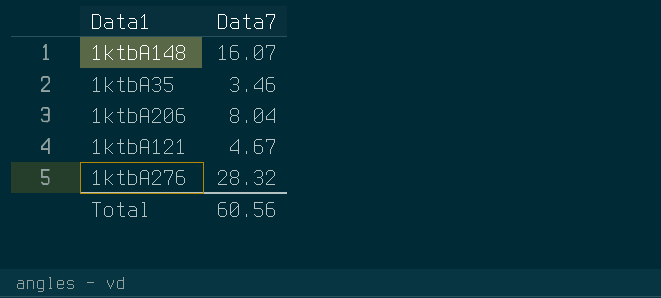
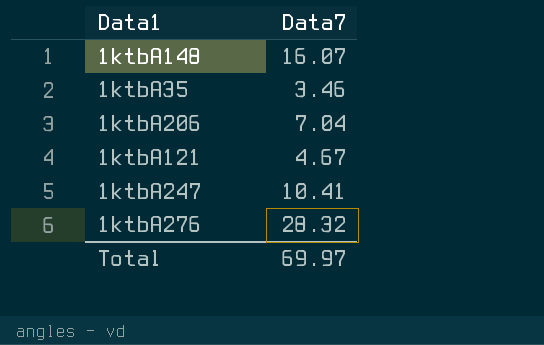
1ktbA206 | Data7: 8.04 -> 7.04
row 1ktbA247: none -> 10.41
Total | Data7: 60.56 -> 69.97

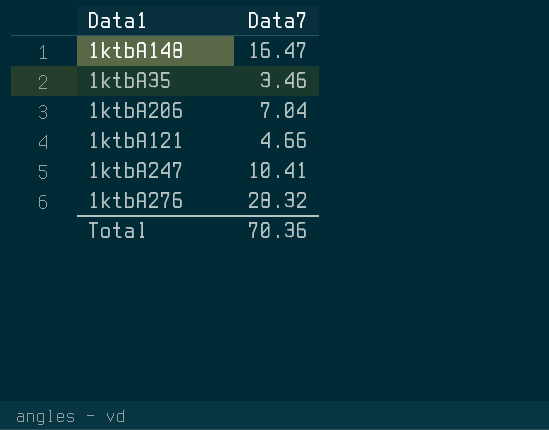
1ktbA148 | Data7: 16.07 -> 16.47
1ktbA121 | Data7: 4.67 -> 4.66
Total | Data7: 69.97 -> 70.36

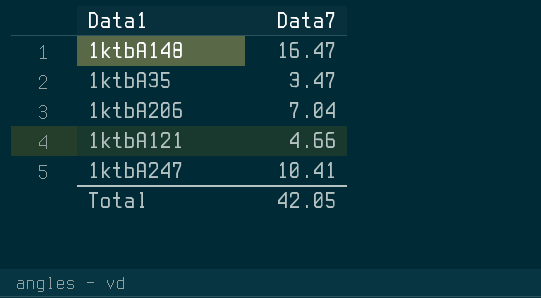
row 1ktbA276: 28.32 -> none
1ktbA35 | Data7: 3.46 -> 3.47
Total | Data7: 70.36 -> 42.05

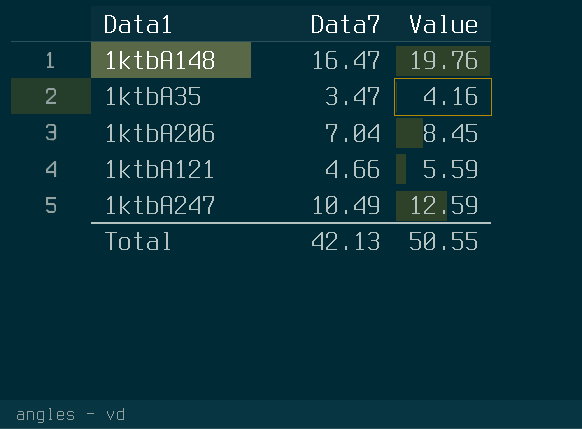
column Value | formula: none -> [Data7] * 1.2
1ktbA247 | Data7: 10.41 -> 10.49
Total | Data7: 42.05 -> 42.13

